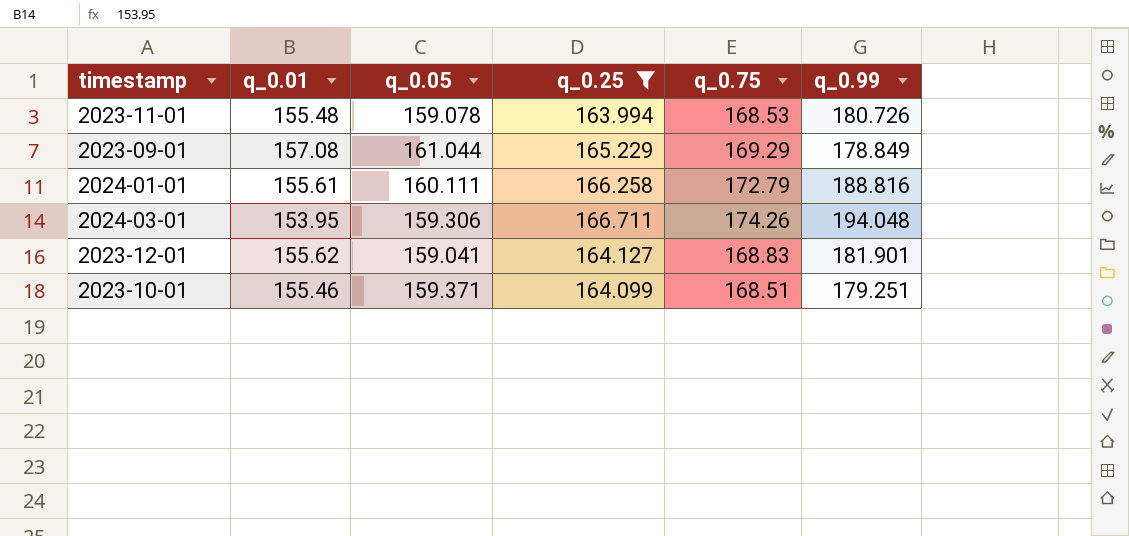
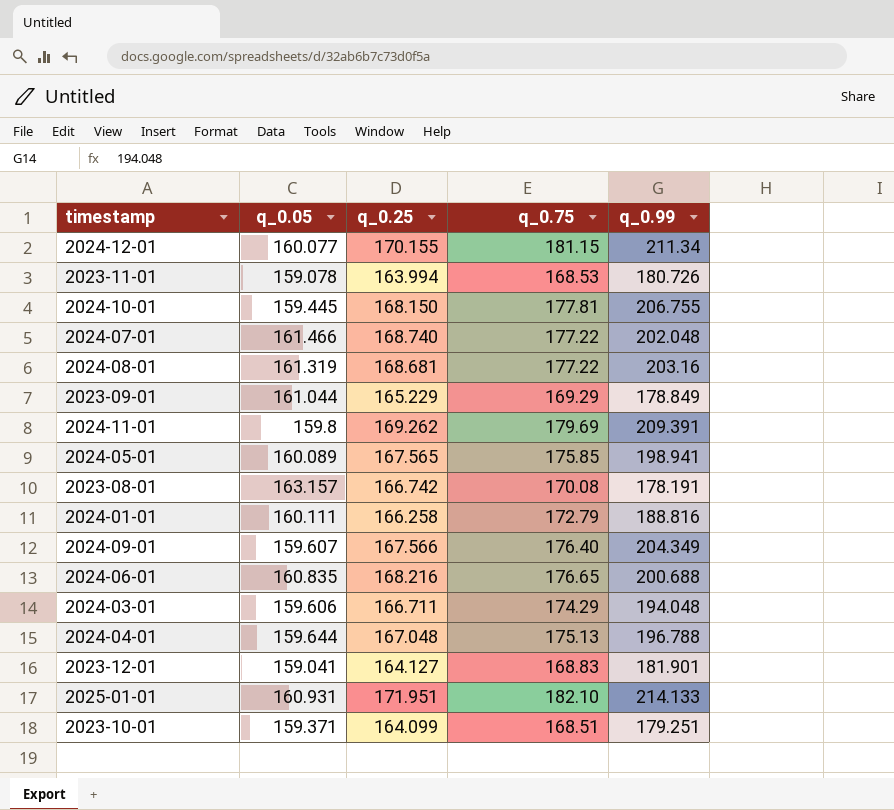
filter: q_0.25 <= 166.711 -> none
column q_0.01 | position: 2 -> none
2024-03-01 | q_0.05: 159.306 -> 159.606
2024-03-01 | q_0.75: 174.26 -> 174.29

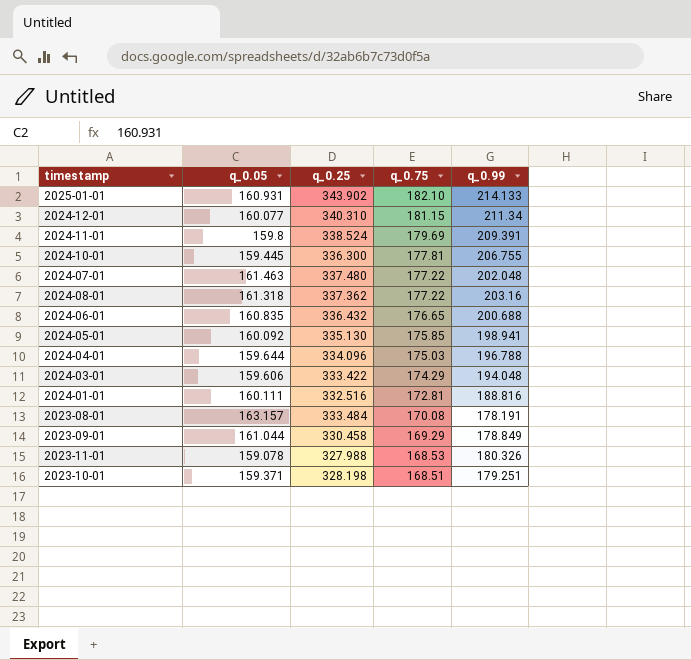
row order: none -> q_0.75 descending
row 2024-09-01: 159.607 | 167.566 | 176.40 | 204.349 -> none
row 2023-12-01: 159.041 | 164.127 | 168.83 | 181.901 -> none
2025-01-01 | q_0.25: 171.951 -> 343.902
2024-12-01 | q_0.25: 170.155 -> 340.310
2024-11-01 | q_0.25: 169.262 -> 338.524
2024-10-01 | q_0.25: 168.150 -> 336.300
2024-07-01 | q_0.05: 161.466 -> 161.463
2024-07-01 | q_0.25: 168.740 -> 337.480
2024-08-01 | q_0.05: 161.319 -> 161.318
2024-08-01 | q_0.25: 168.681 -> 337.362
2024-06-01 | q_0.25: 168.216 -> 336.432
2024-05-01 | q_0.05: 160.089 -> 160.092
2024-05-01 | q_0.25: 167.565 -> 335.130
2024-04-01 | q_0.25: 167.048 -> 334.096
2024-04-01 | q_0.75: 175.13 -> 175.03
2024-03-01 | q_0.25: 166.711 -> 333.422
2024-01-01 | q_0.25: 166.258 -> 332.516
2024-01-01 | q_0.75: 172.79 -> 172.81
2023-08-01 | q_0.25: 166.742 -> 333.484
2023-09-01 | q_0.25: 165.229 -> 330.458
2023-11-01 | q_0.25: 163.994 -> 327.988
2023-11-01 | q_0.99: 180.726 -> 180.326
2023-10-01 | q_0.25: 164.099 -> 328.198

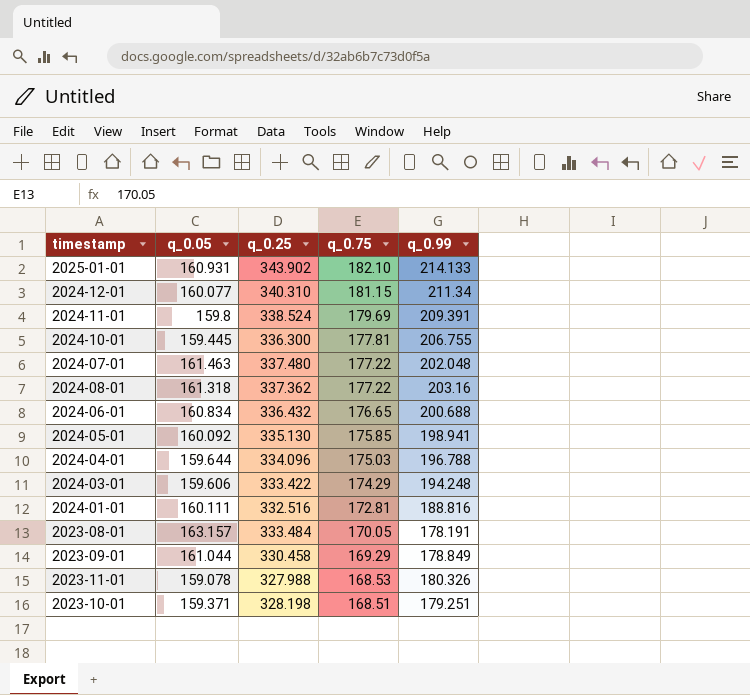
2024-06-01 | q_0.05: 160.835 -> 160.834
2024-03-01 | q_0.99: 194.048 -> 194.248
2023-08-01 | q_0.75: 170.08 -> 170.05

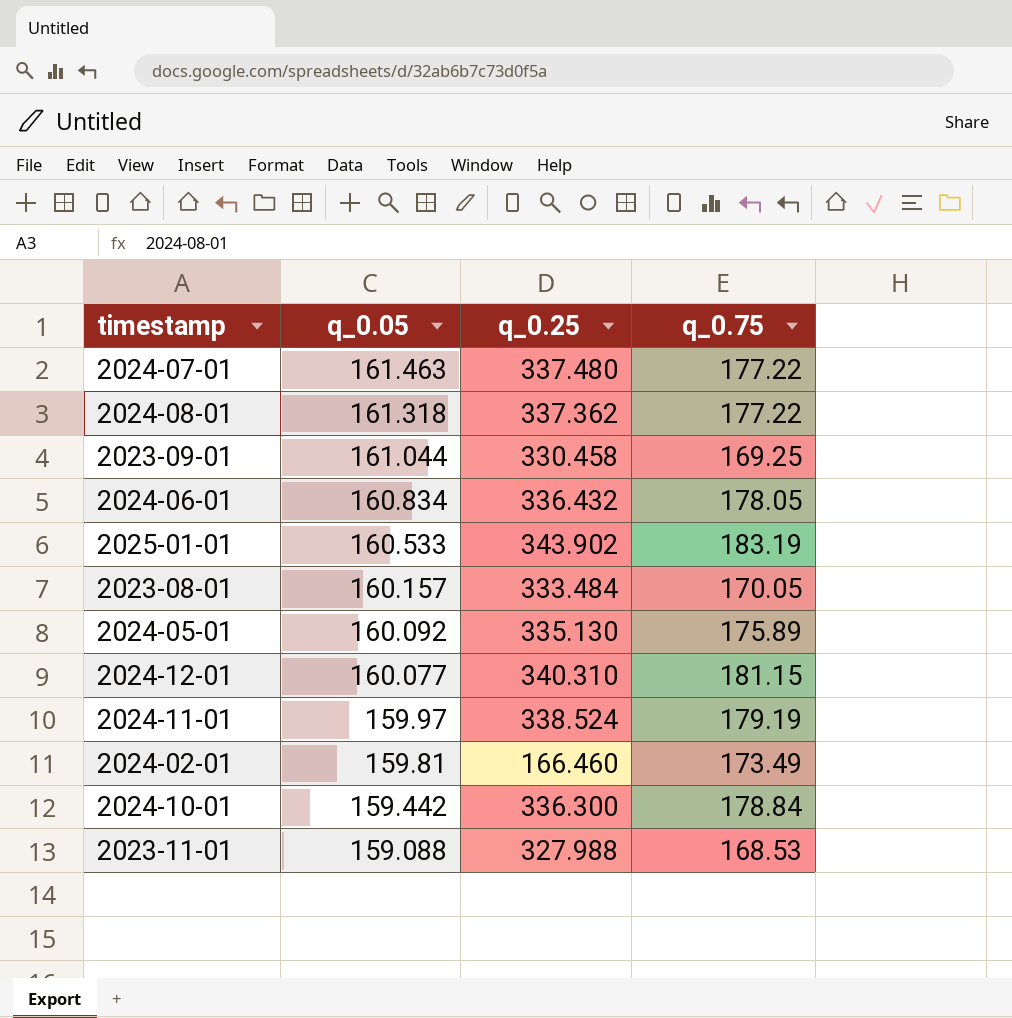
row order: q_0.75 descending -> q_0.05 descending
column q_0.99 | position: 5 -> none
row 2024-04-01: 159.644 | 334.096 | 175.03 | 196.788 -> none
row 2024-03-01: 159.606 | 333.422 | 174.29 | 194.248 -> none
row 2024-01-01: 160.111 | 332.516 | 172.81 | 188.816 -> none
row 2023-10-01: 159.371 | 328.198 | 168.51 | 179.251 -> none
2023-09-01 | q_0.75: 169.29 -> 169.25
2024-06-01 | q_0.75: 176.65 -> 178.05
2025-01-01 | q_0.05: 160.931 -> 160.533
2025-01-01 | q_0.75: 182.10 -> 183.19
2023-08-01 | q_0.05: 163.157 -> 160.157
2024-05-01 | q_0.75: 175.85 -> 175.89
2024-11-01 | q_0.05: 159.8 -> 159.97
2024-11-01 | q_0.75: 179.69 -> 179.19
row 2024-02-01: none -> 159.81 | 166.460 | 173.49
2024-10-01 | q_0.05: 159.445 -> 159.442
2024-10-01 | q_0.75: 177.81 -> 178.84
2023-11-01 | q_0.05: 159.078 -> 159.088

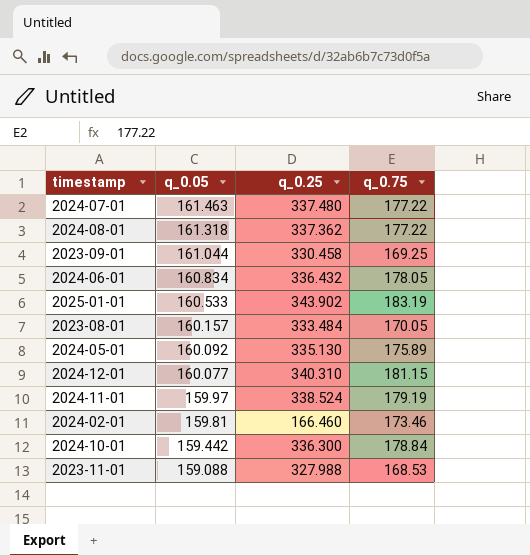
2024-02-01 | q_0.75: 173.49 -> 173.46

